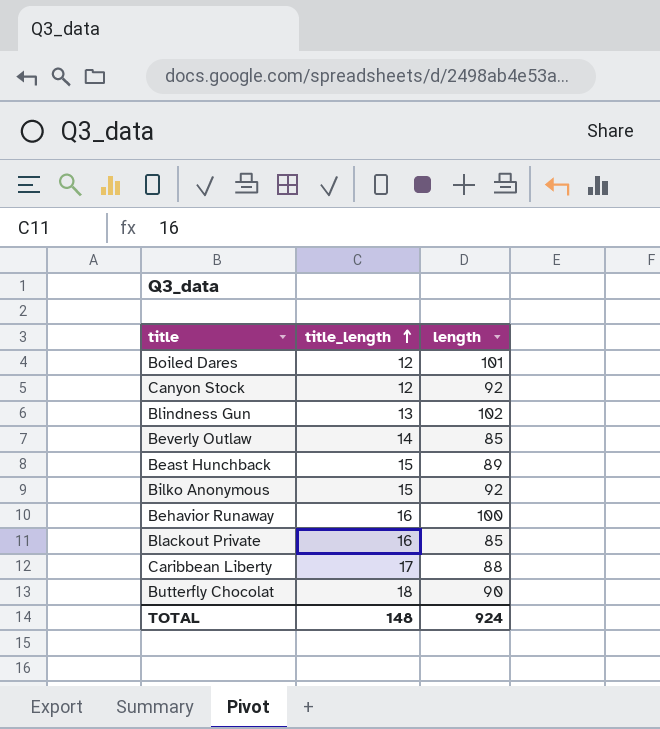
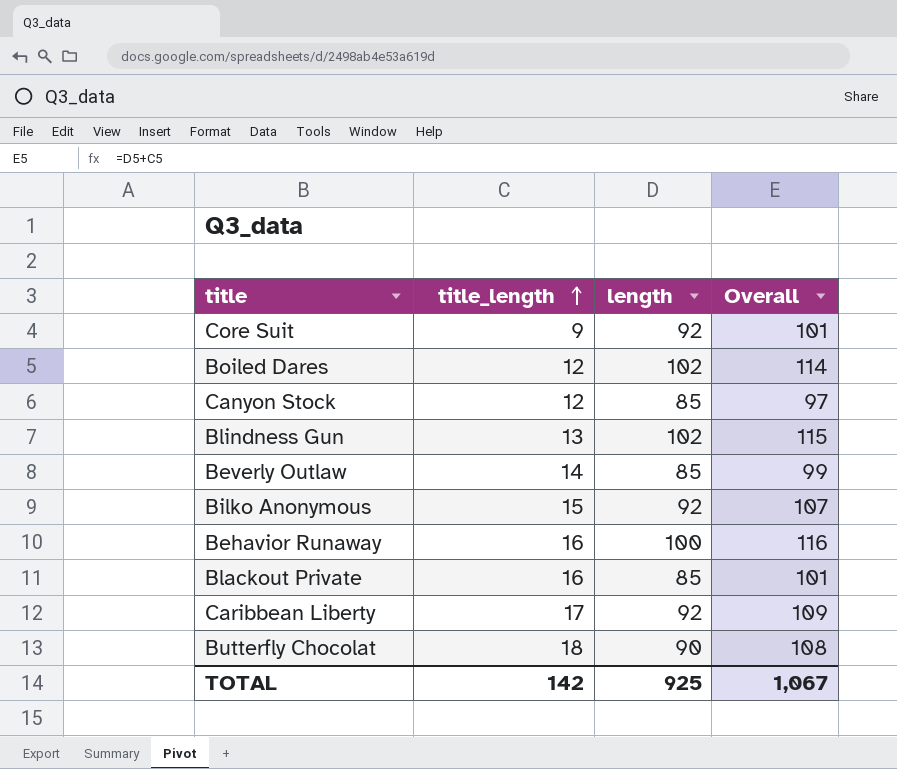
column Overall | formula: none -> [title_length] + [length]
row Beast Hunchback: 15 | 89 -> none
row Core Suit: none -> 9 | 92 | 101
Boiled Dares | length: 101 -> 102
Canyon Stock | length: 92 -> 85
Caribbean Liberty | length: 88 -> 92
TOTAL | title_length: 148 -> 142
TOTAL | length: 924 -> 925

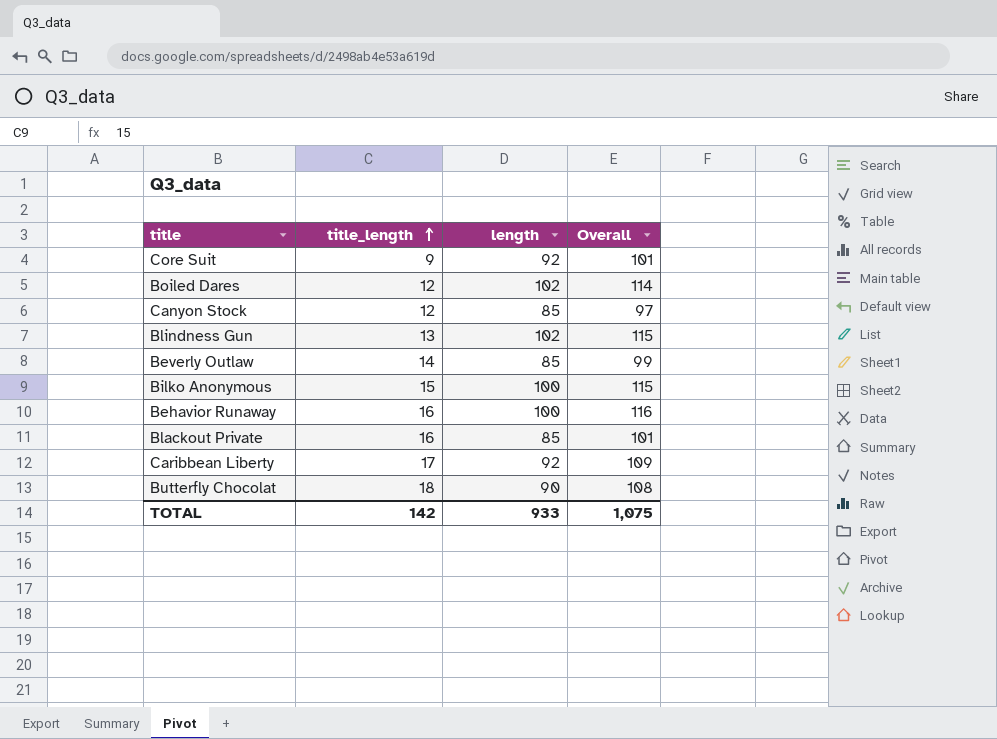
Bilko Anonymous | length: 92 -> 100
Bilko Anonymous | Overall: 107 -> 115
TOTAL | length: 925 -> 933
TOTAL | Overall: 1,067 -> 1,075

